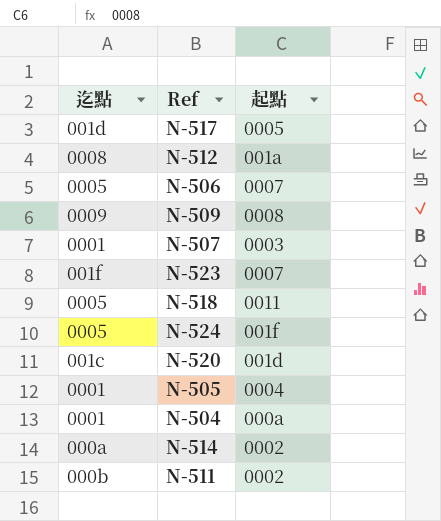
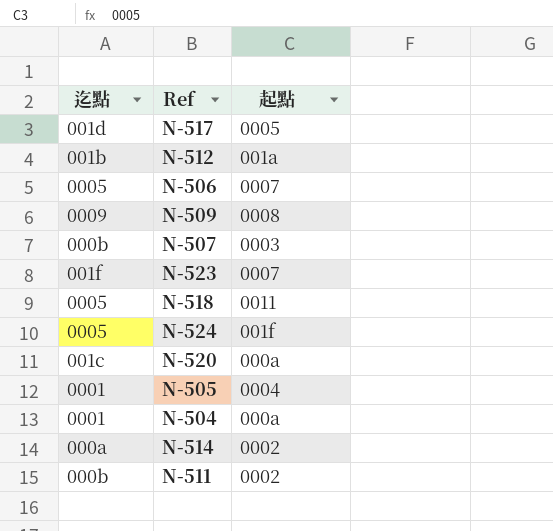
N-512 | 迄點: 0008 -> 001b
N-507 | 迄點: 0001 -> 000b
N-520 | 起點: 001d -> 000a

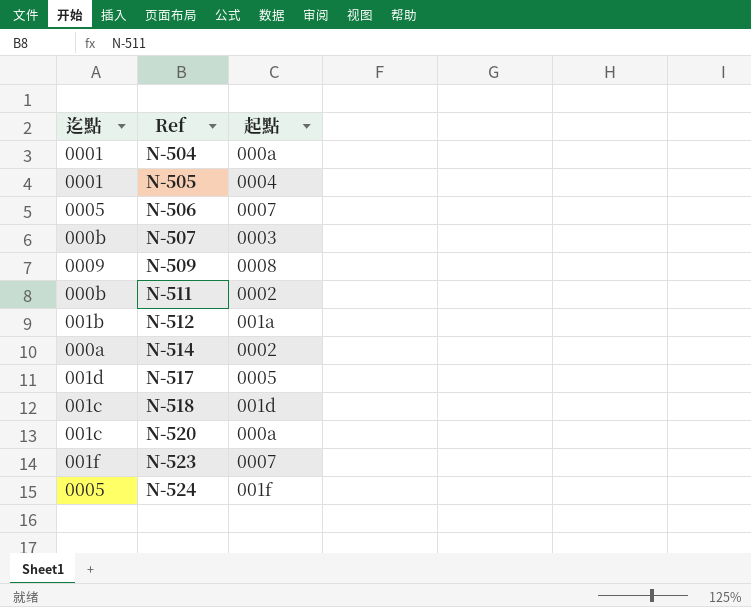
row order: none -> Ref ascending
N-518 | 迄點: 0005 -> 001c
N-518 | 起點: 0011 -> 001d

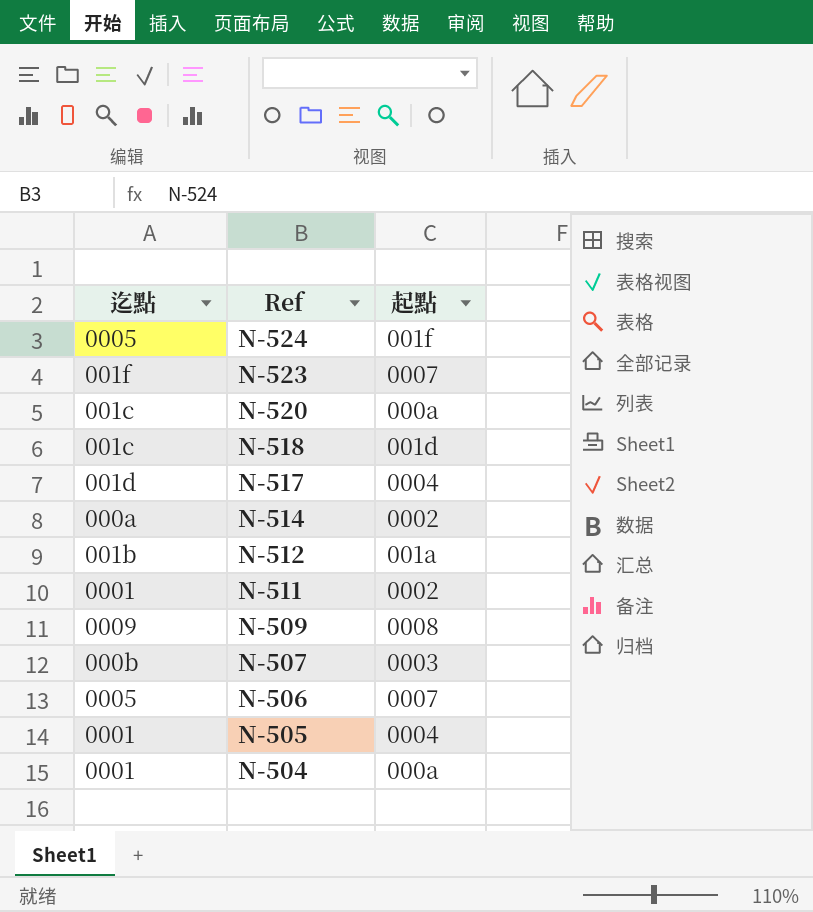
row order: Ref ascending -> Ref descending
N-517 | 起點: 0005 -> 0004
N-511 | 迄點: 000b -> 0001

